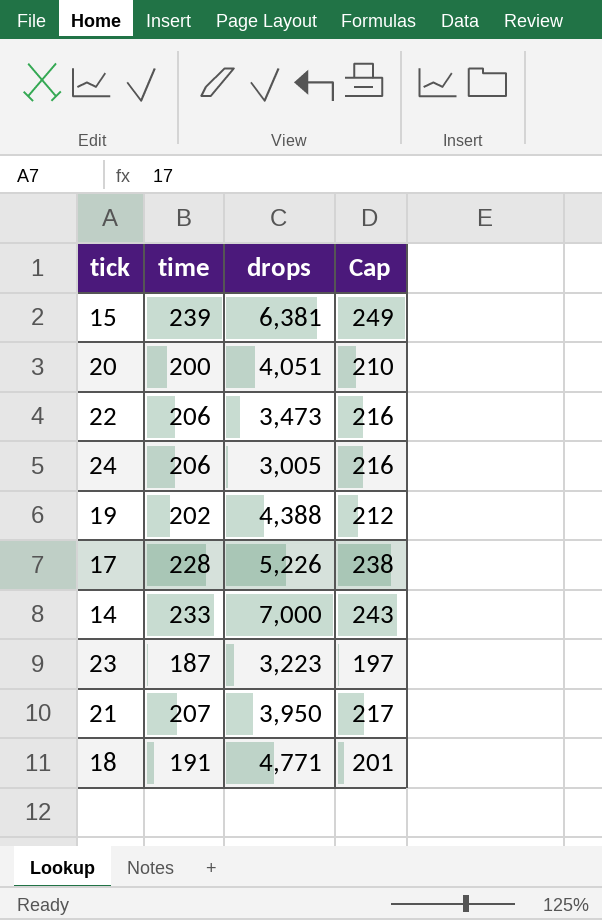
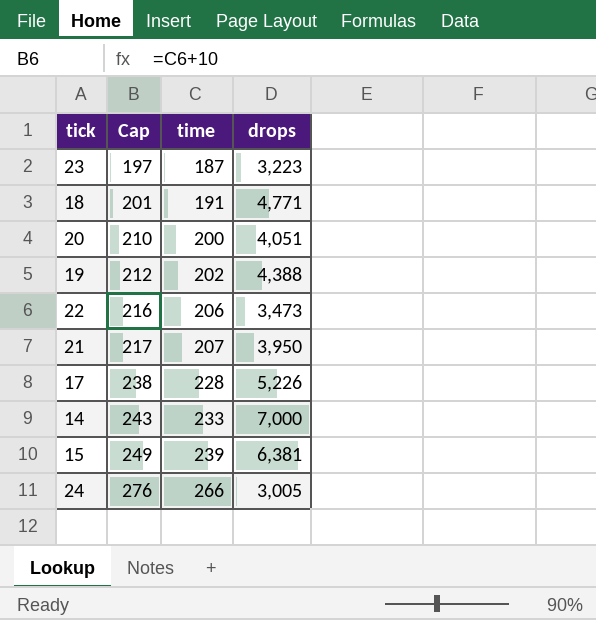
row order: none -> Cap ascending
column Cap | position: 4 -> 2
24 | Cap: 216 -> 276
24 | time: 206 -> 266

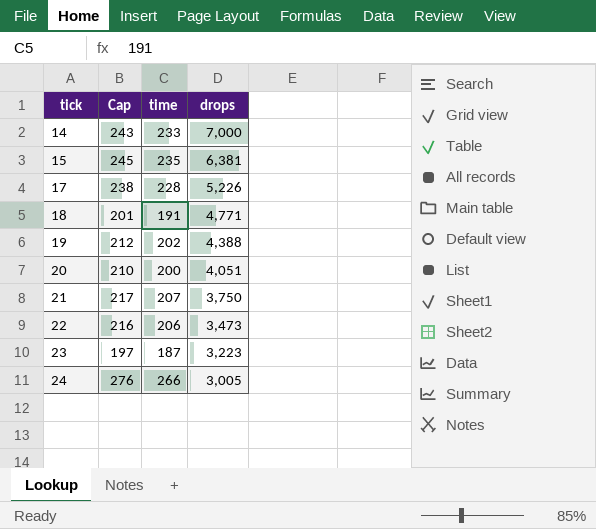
row order: Cap ascending -> tick ascending
15 | Cap: 249 -> 245
15 | time: 239 -> 235
21 | drops: 3,950 -> 3,750

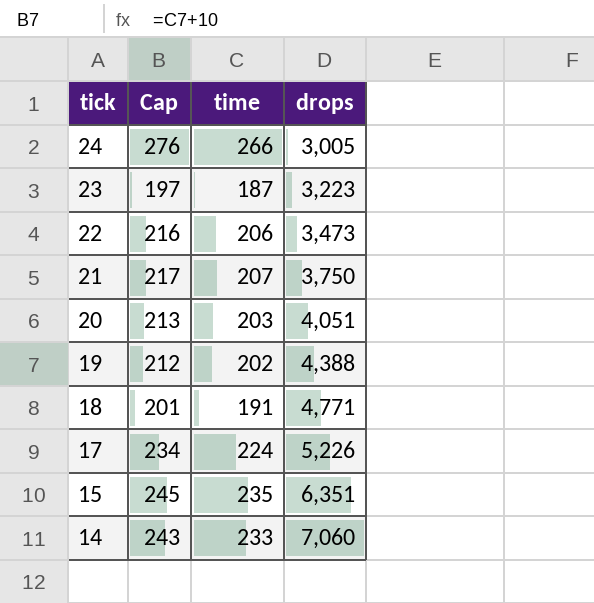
row order: tick ascending -> tick descending
20 | Cap: 210 -> 213
20 | time: 200 -> 203
17 | Cap: 238 -> 234
17 | time: 228 -> 224
15 | drops: 6,381 -> 6,351
14 | drops: 7,000 -> 7,060

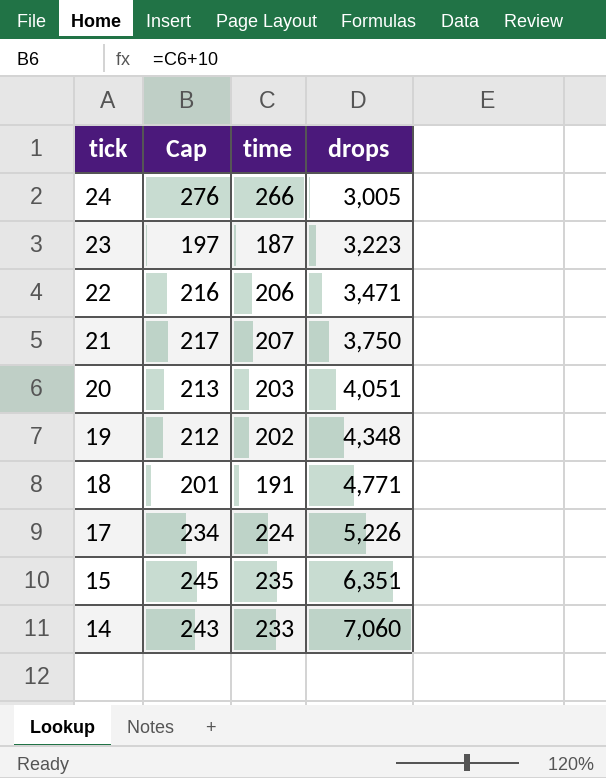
22 | drops: 3,473 -> 3,471
19 | drops: 4,388 -> 4,348

